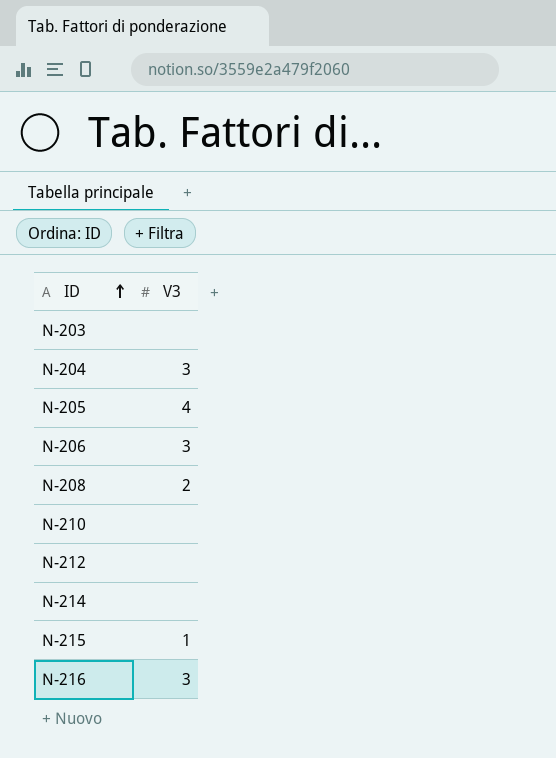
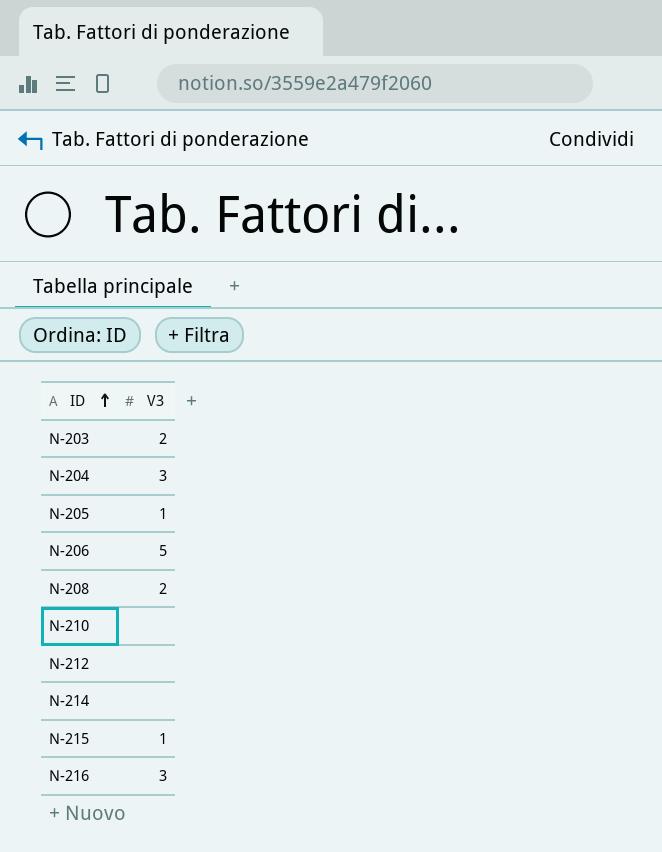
N-203 | V3: none -> 2
N-205 | V3: 4 -> 1
N-206 | V3: 3 -> 5

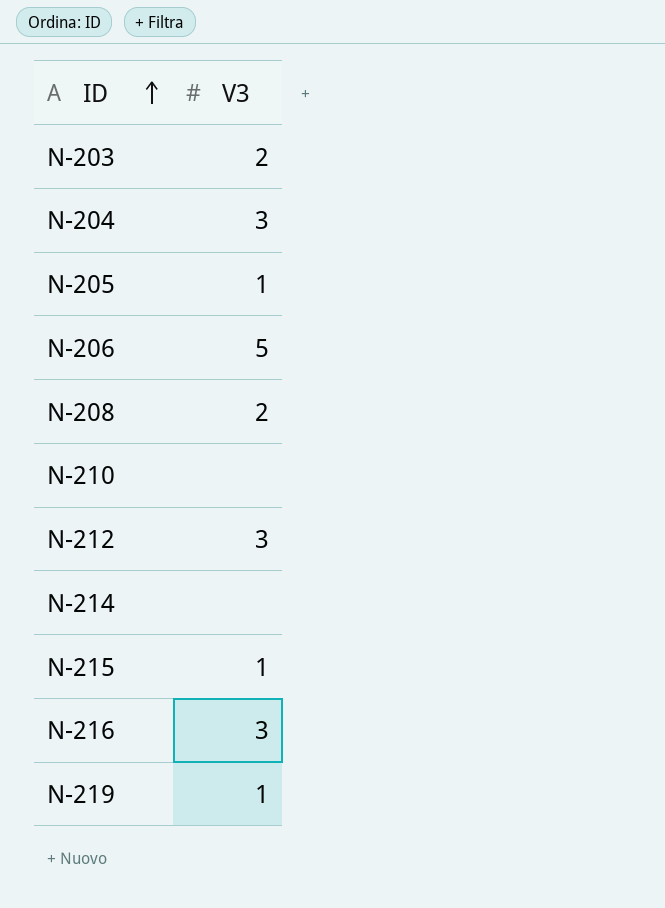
N-212 | V3: none -> 3
row N-219: none -> 1

